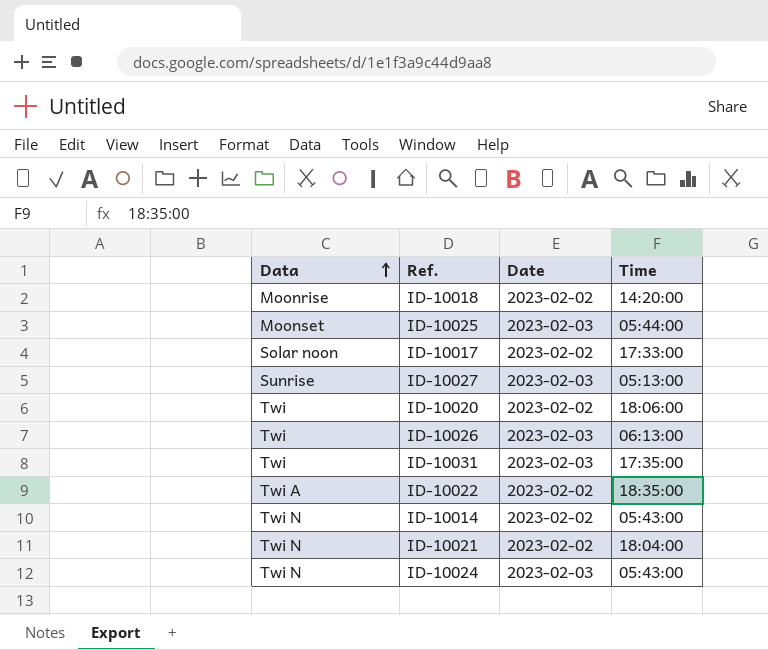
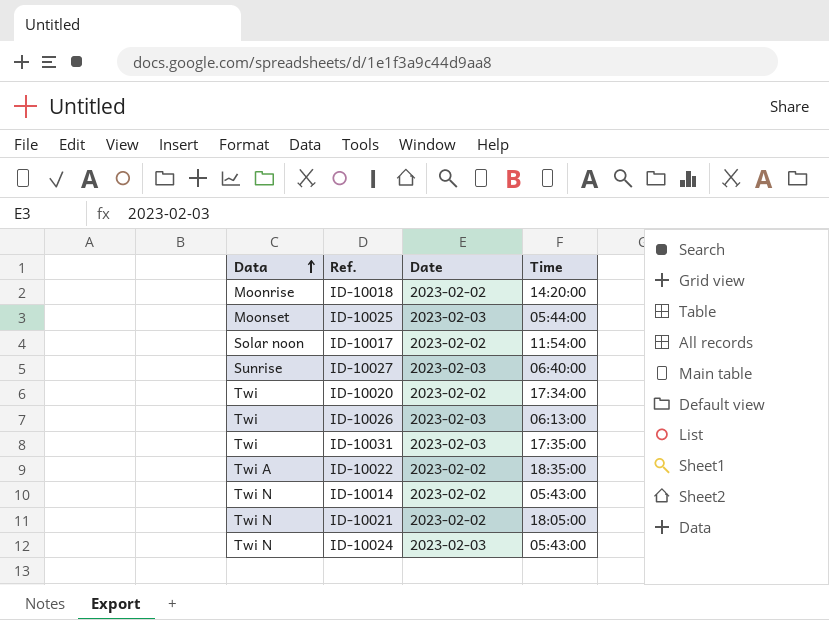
ID-10017 | Time: 17:33:00 -> 11:54:00
ID-10027 | Time: 05:13:00 -> 06:40:00
ID-10020 | Time: 18:06:00 -> 17:34:00
ID-10021 | Time: 18:04:00 -> 18:05:00

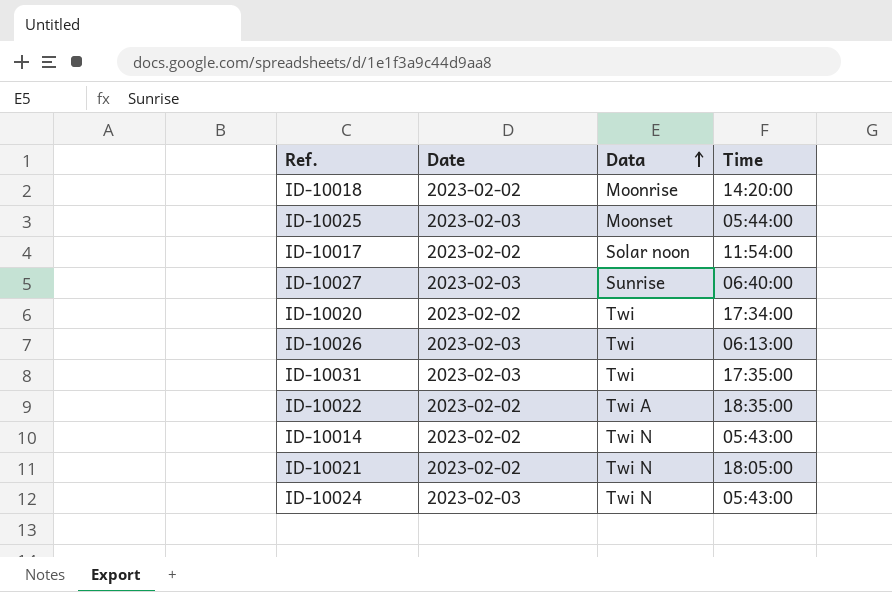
column Data | position: 1 -> 3

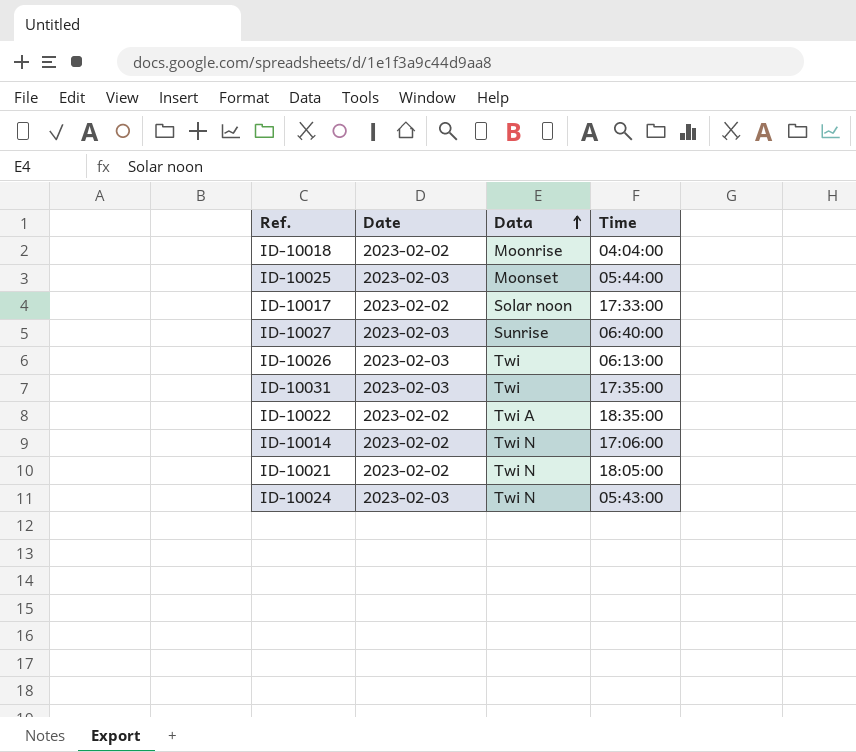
row ID-10020: 2023-02-02 | Twi | 17:34:00 -> none
ID-10018 | Time: 14:20:00 -> 04:04:00
ID-10017 | Time: 11:54:00 -> 17:33:00
ID-10014 | Time: 05:43:00 -> 17:06:00

